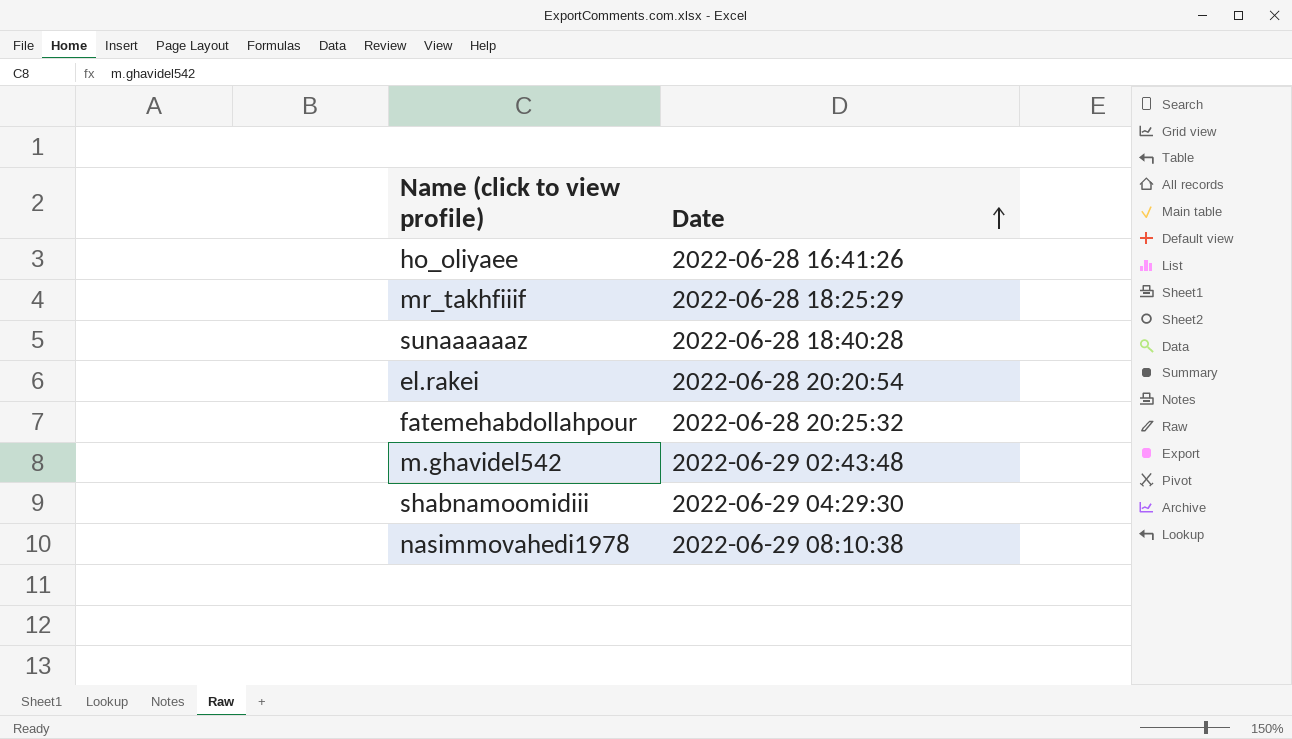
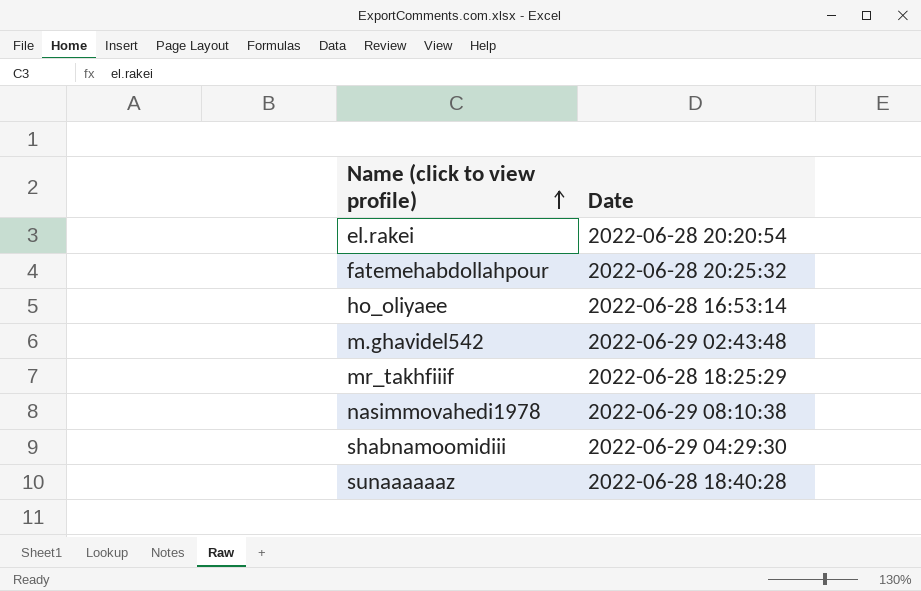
row order: Date ascending -> Name (click to view profile) ascending
ho_oliyaee | Date: 2022-06-28 16:41:26 -> 2022-06-28 16:53:14

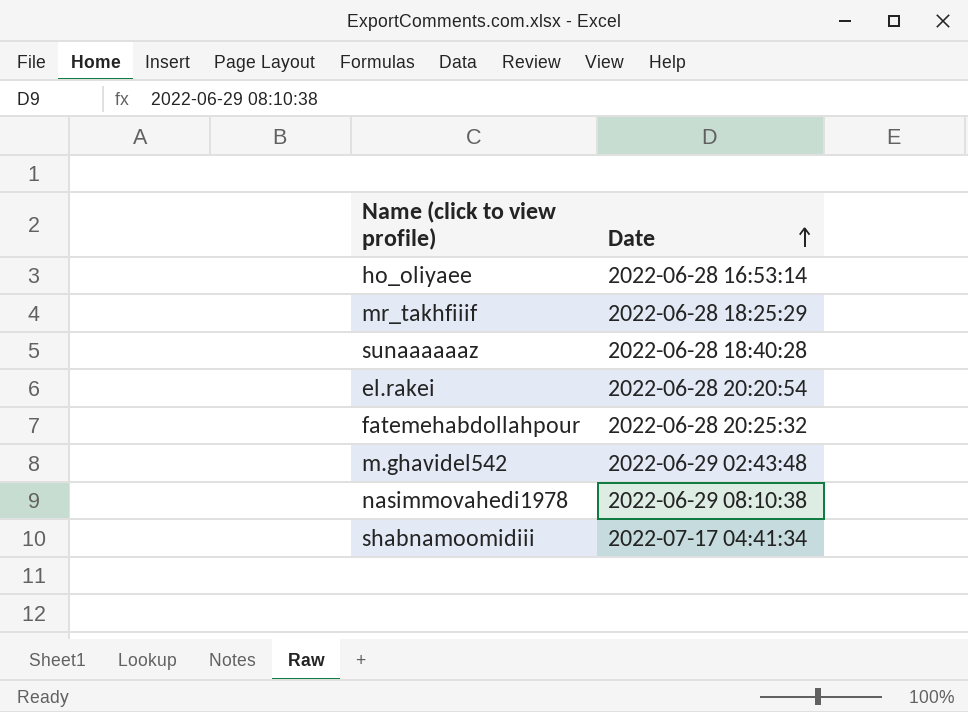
row order: Name (click to view profile) ascending -> Date ascending
shabnamoomidiii | Date: 2022-06-29 04:29:30 -> 2022-07-17 04:41:34

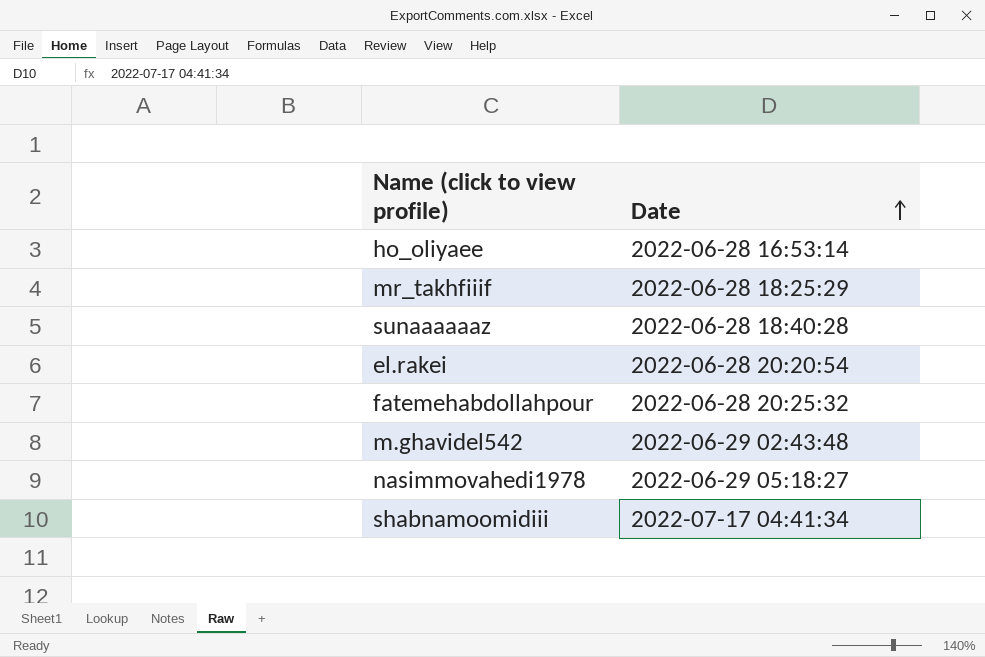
nasimmovahedi1978 | Date: 2022-06-29 08:10:38 -> 2022-06-29 05:18:27

